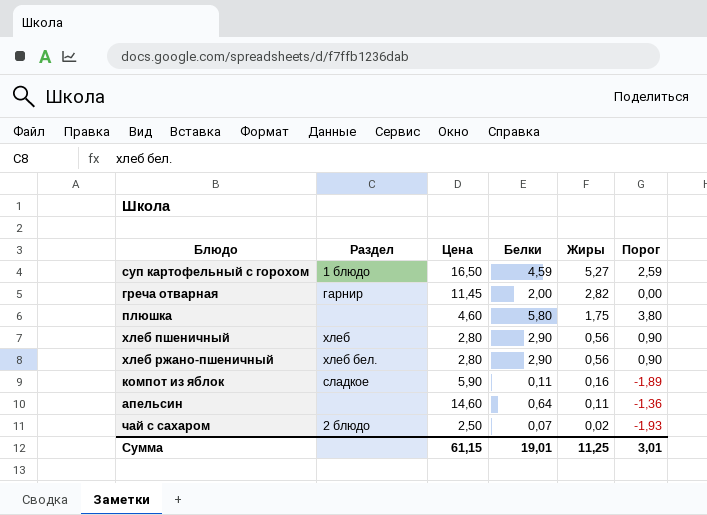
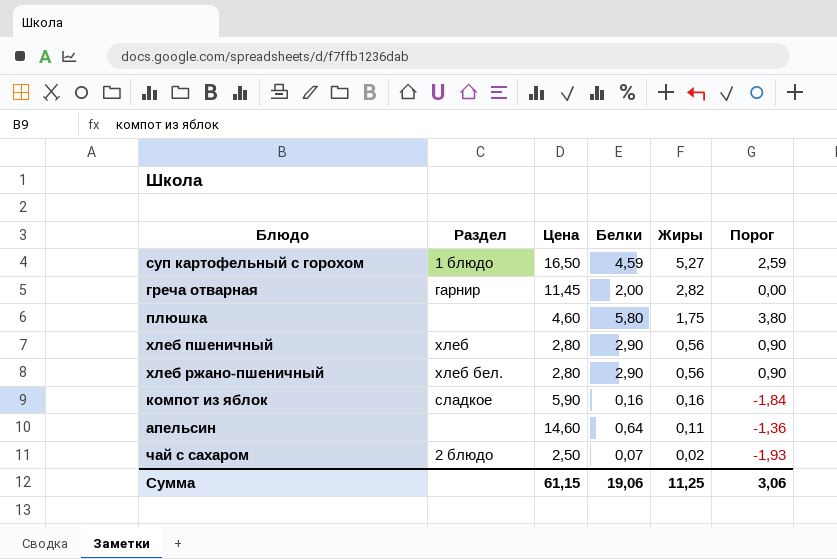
компот из яблок | Белки: 0,11 -> 0,16
компот из яблок | Порог: -1,89 -> -1,84
Сумма | Белки: 19,01 -> 19,06
Сумма | Порог: 3,01 -> 3,06

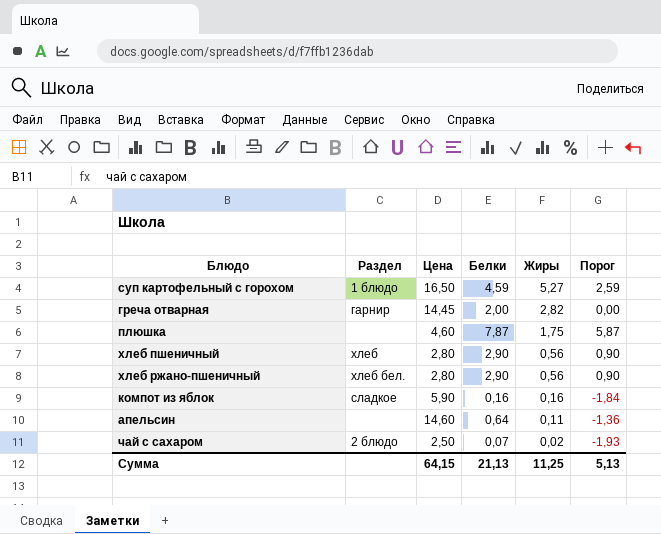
греча отварная | Цена: 11,45 -> 14,45
плюшка | Белки: 5,80 -> 7,87
плюшка | Порог: 3,80 -> 5,87
Сумма | Цена: 61,15 -> 64,15
Сумма | Белки: 19,06 -> 21,13
Сумма | Порог: 3,06 -> 5,13

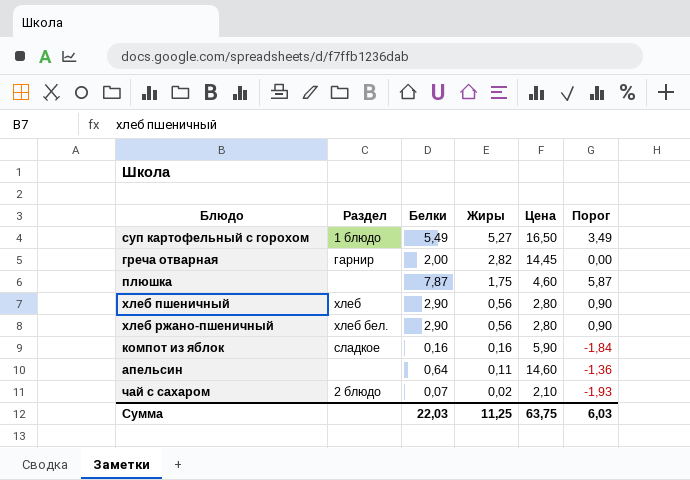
column Цена | position: 3 -> 5
суп картофельный с горохом | Белки: 4,59 -> 5,49
суп картофельный с горохом | Порог: 2,59 -> 3,49
чай с сахаром | Цена: 2,50 -> 2,10
Сумма | Белки: 21,13 -> 22,03
Сумма | Цена: 64,15 -> 63,75
Сумма | Порог: 5,13 -> 6,03

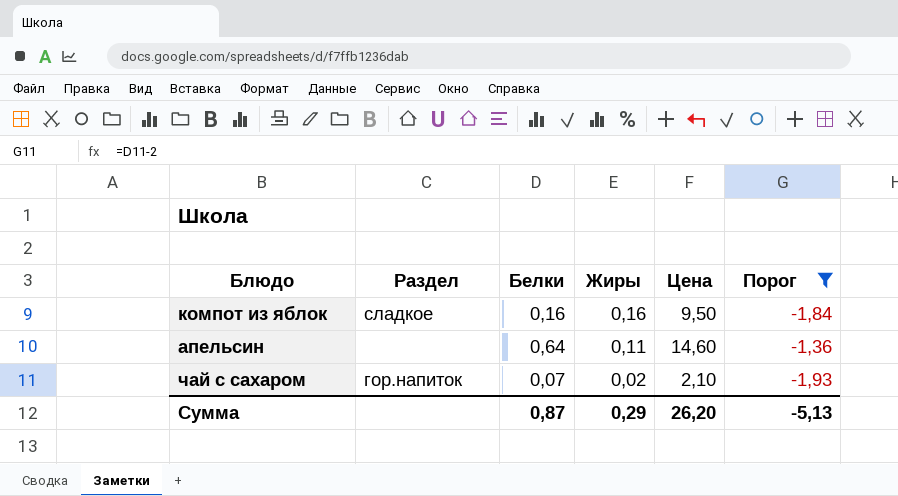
filter: none -> Порог <= -1,36
компот из яблок | Цена: 5,90 -> 9,50
чай с сахаром | Раздел: 2 блюдо -> гор.напиток
Сумма | Белки: 22,03 -> 0,87
Сумма | Жиры: 11,25 -> 0,29
Сумма | Цена: 63,75 -> 26,20
Сумма | Порог: 6,03 -> -5,13

